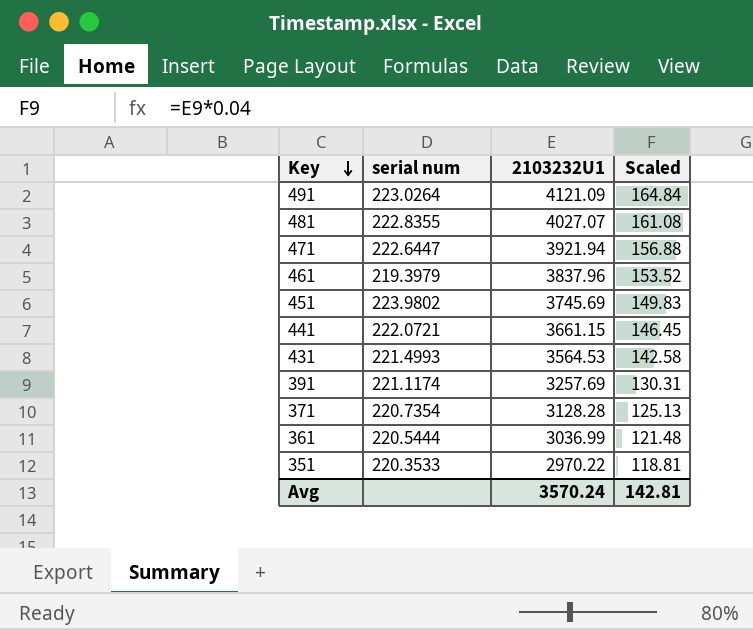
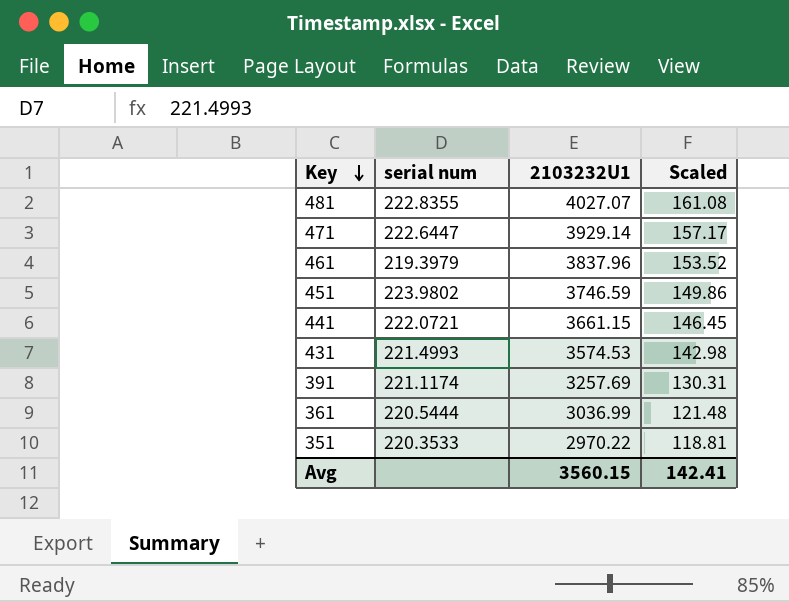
row 491: 223.0264 | 4121.09 | 164.84 -> none
row 371: 220.7354 | 3128.28 | 125.13 -> none
471 | 2103232U1: 3921.94 -> 3929.14
471 | Scaled: 156.88 -> 157.17
451 | 2103232U1: 3745.69 -> 3746.59
451 | Scaled: 149.83 -> 149.86
431 | 2103232U1: 3564.53 -> 3574.53
431 | Scaled: 142.58 -> 142.98
Avg | 2103232U1: 3570.24 -> 3560.15
Avg | Scaled: 142.81 -> 142.41

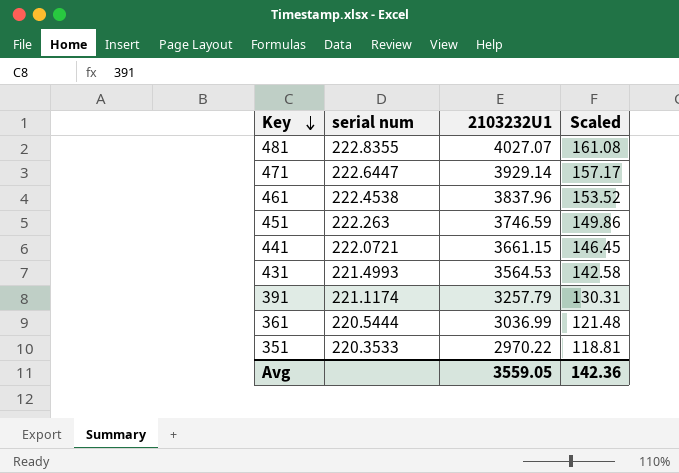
461 | serial num: 219.3979 -> 222.4538
451 | serial num: 223.9802 -> 222.263
431 | 2103232U1: 3574.53 -> 3564.53
431 | Scaled: 142.98 -> 142.58
391 | 2103232U1: 3257.69 -> 3257.79
Avg | 2103232U1: 3560.15 -> 3559.05
Avg | Scaled: 142.41 -> 142.36

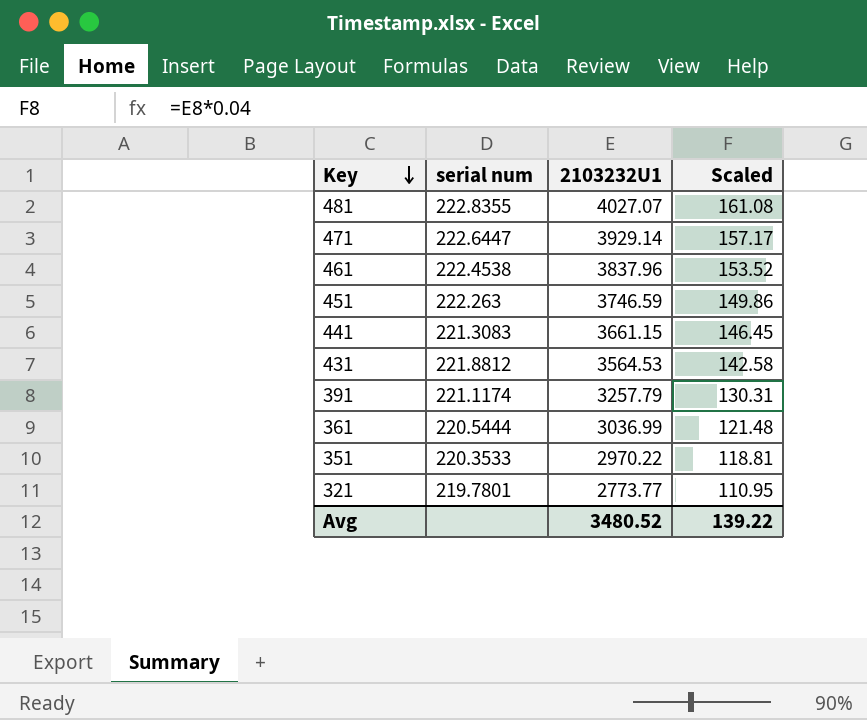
441 | serial num: 222.0721 -> 221.3083
431 | serial num: 221.4993 -> 221.8812
row 321: none -> 219.7801 | 2773.77 | 110.95
Avg | 2103232U1: 3559.05 -> 3480.52
Avg | Scaled: 142.36 -> 139.22

